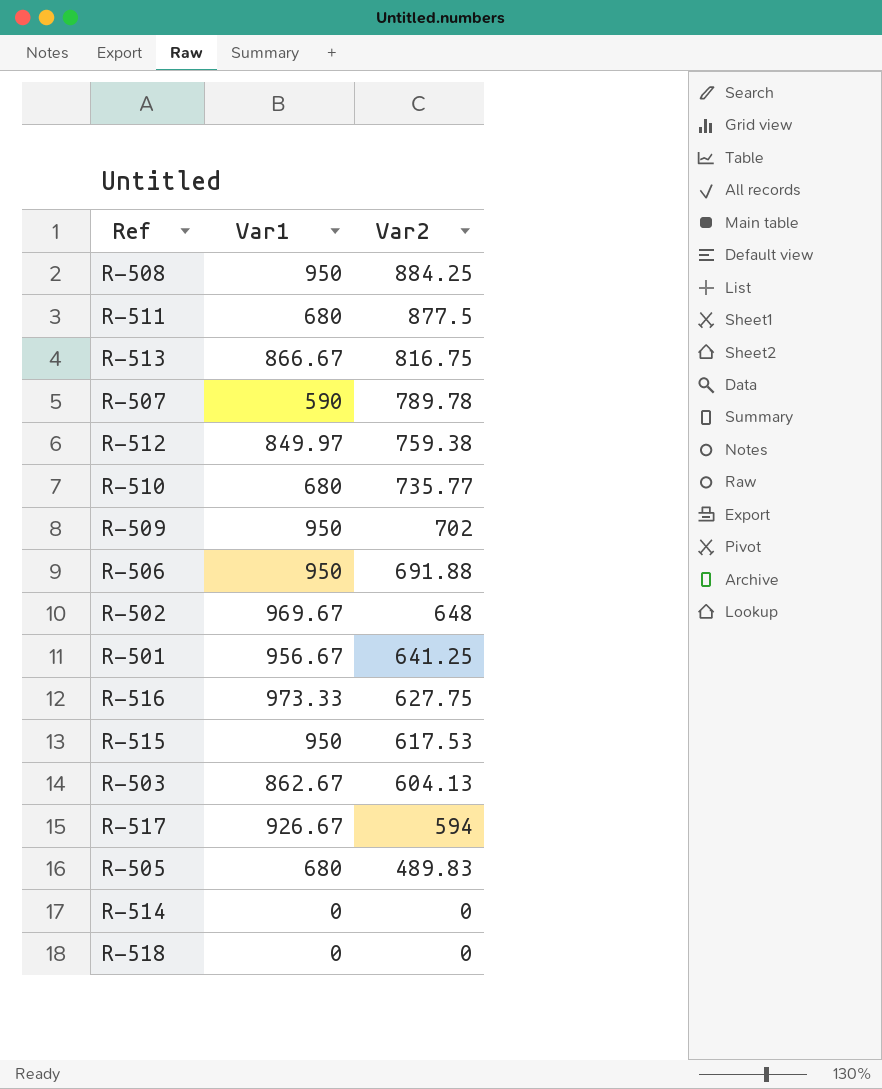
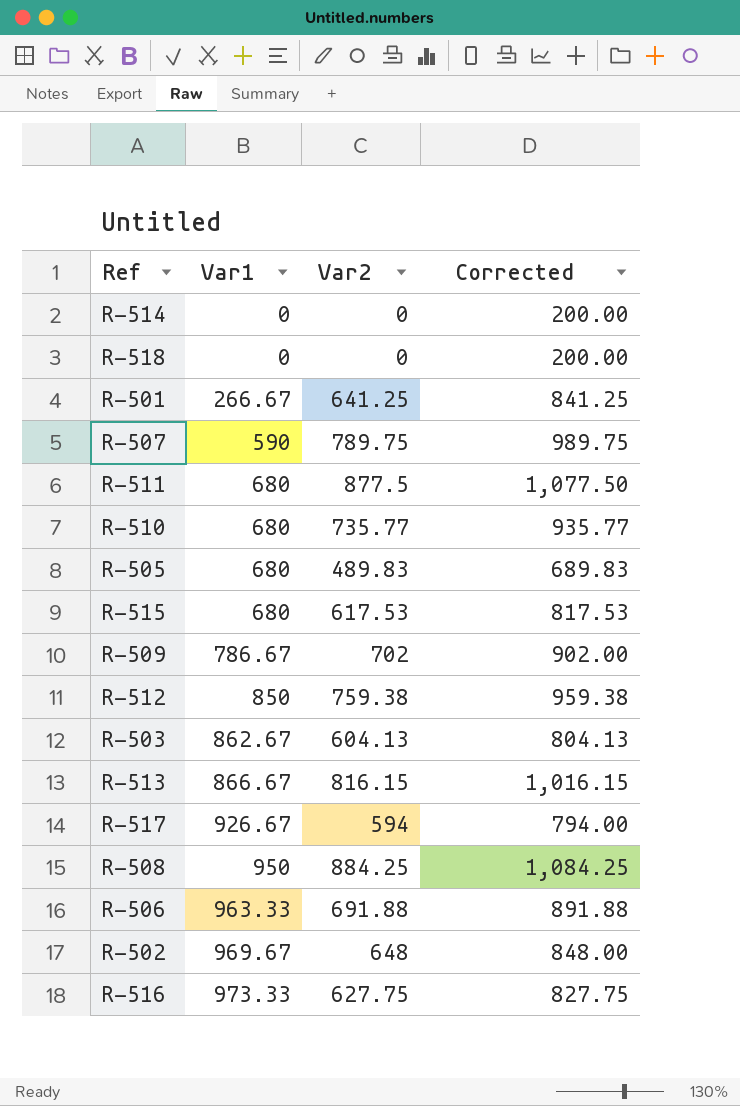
row order: Var2 descending -> Var1 ascending
column Corrected | formula: none -> [Var2] + 200
R-501 | Var1: 956.67 -> 266.67
R-507 | Var2: 789.78 -> 789.75
R-515 | Var1: 950 -> 680
R-509 | Var1: 950 -> 786.67
R-512 | Var1: 849.97 -> 850
R-513 | Var2: 816.75 -> 816.15
R-506 | Var1: 950 -> 963.33

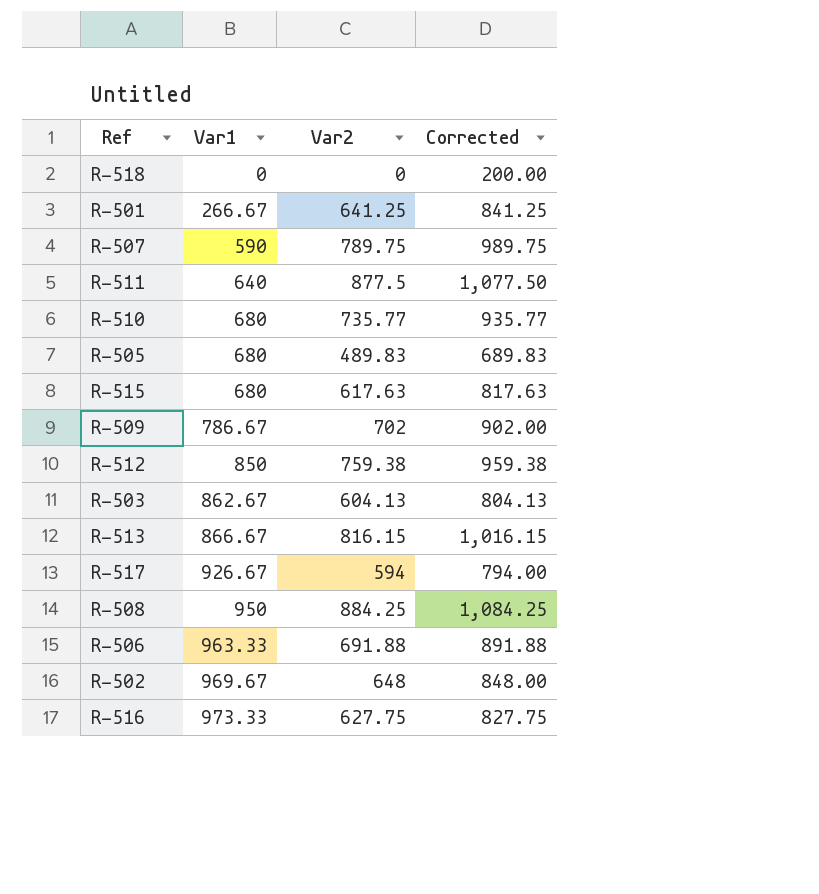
row R-514: 0 | 0 | 200.00 -> none
R-511 | Var1: 680 -> 640
R-515 | Var2: 617.53 -> 617.63
R-515 | Corrected: 817.53 -> 817.63

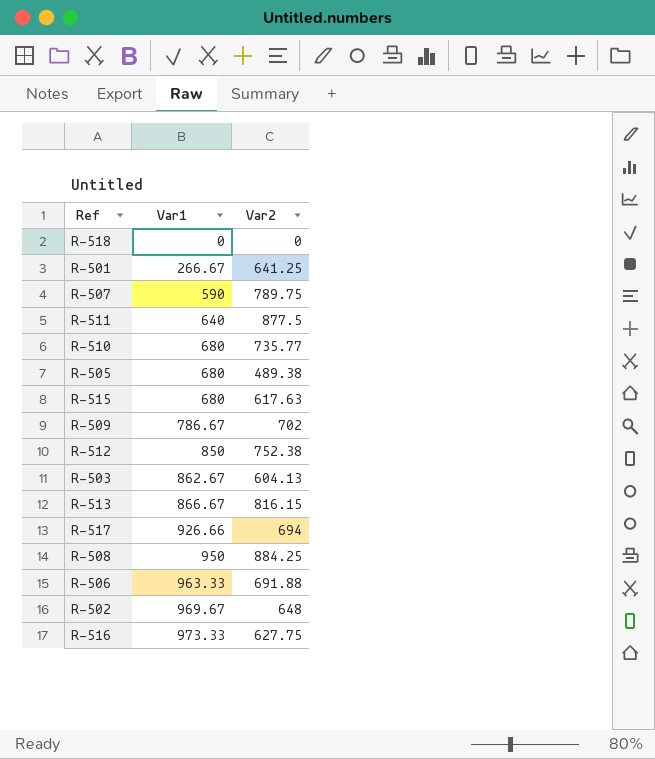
column Corrected | formula: [Var2] + 200 -> none
R-505 | Var2: 489.83 -> 489.38
R-512 | Var2: 759.38 -> 752.38
R-517 | Var1: 926.67 -> 926.66
R-517 | Var2: 594 -> 694

